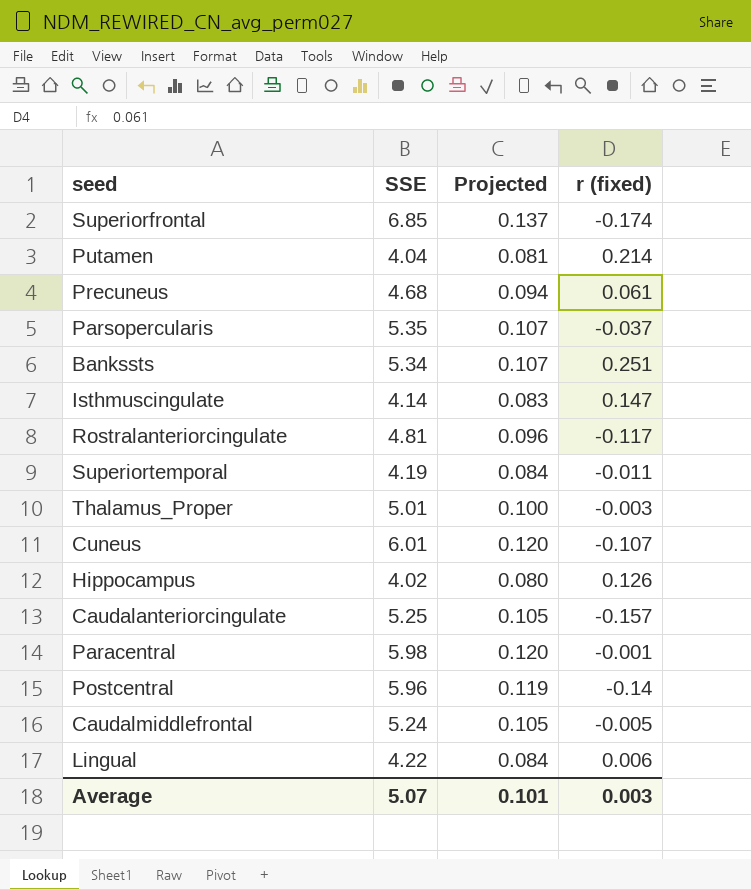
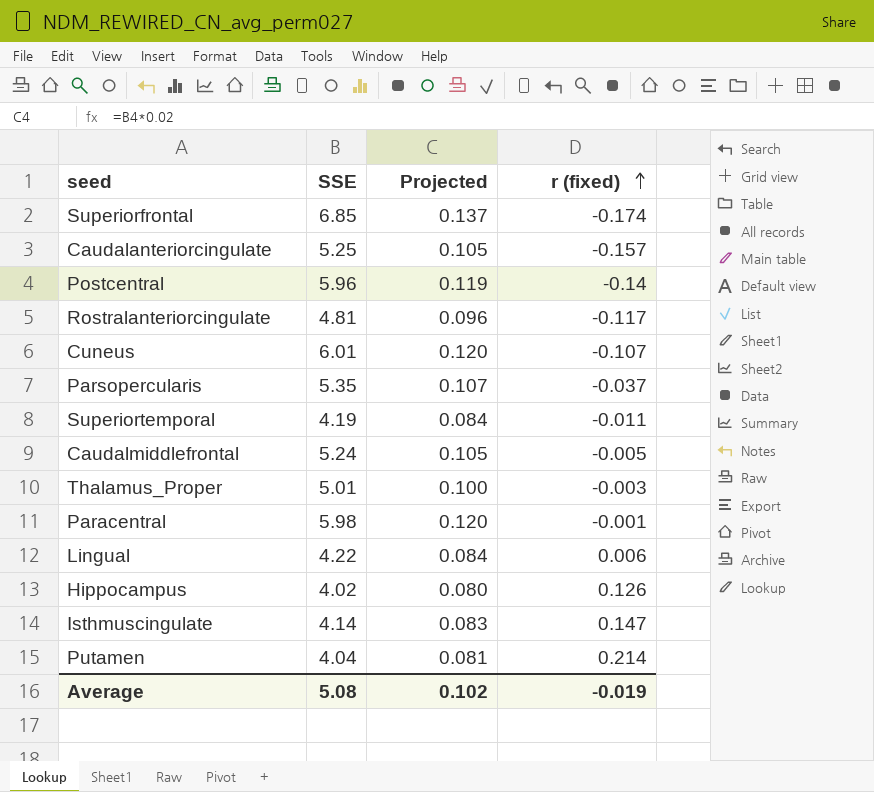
row order: none -> r (fixed) ascending
row Precuneus: 4.68 | 0.094 | 0.061 -> none
row Bankssts: 5.34 | 0.107 | 0.251 -> none
Average | SSE: 5.07 -> 5.08
Average | Projected: 0.101 -> 0.102
Average | r (fixed): 0.003 -> -0.019

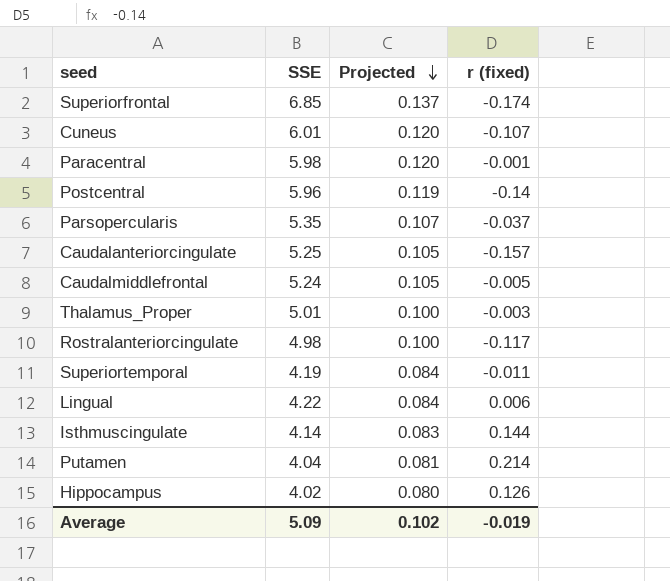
row order: r (fixed) ascending -> Projected descending
Rostralanteriorcingulate | SSE: 4.81 -> 4.98
Rostralanteriorcingulate | Projected: 0.096 -> 0.100
Isthmuscingulate | r (fixed): 0.147 -> 0.144
Average | SSE: 5.08 -> 5.09

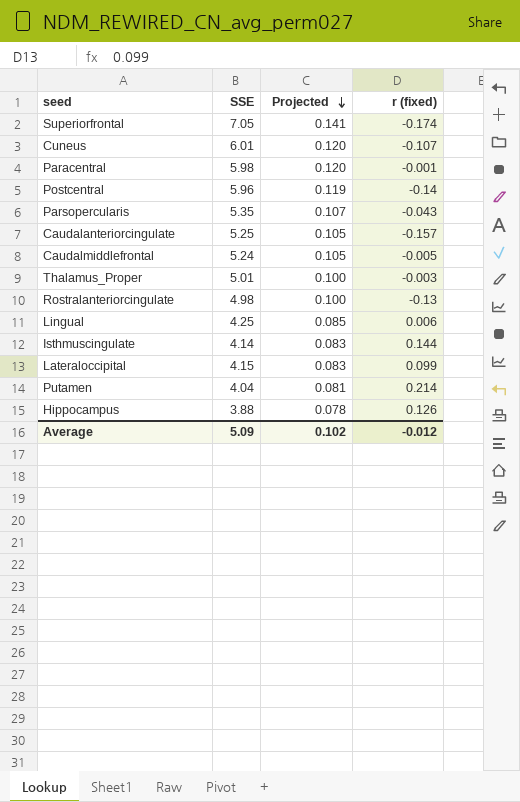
row Superiortemporal: 4.19 | 0.084 | -0.011 -> none
Superiorfrontal | SSE: 6.85 -> 7.05
Superiorfrontal | Projected: 0.137 -> 0.141
Parsopercularis | r (fixed): -0.037 -> -0.043
Rostralanteriorcingulate | r (fixed): -0.117 -> -0.13
Lingual | SSE: 4.22 -> 4.25
Lingual | Projected: 0.084 -> 0.085
row Lateraloccipital: none -> 4.15 | 0.083 | 0.099
Hippocampus | SSE: 4.02 -> 3.88
Hippocampus | Projected: 0.080 -> 0.078
Average | r (fixed): -0.019 -> -0.012

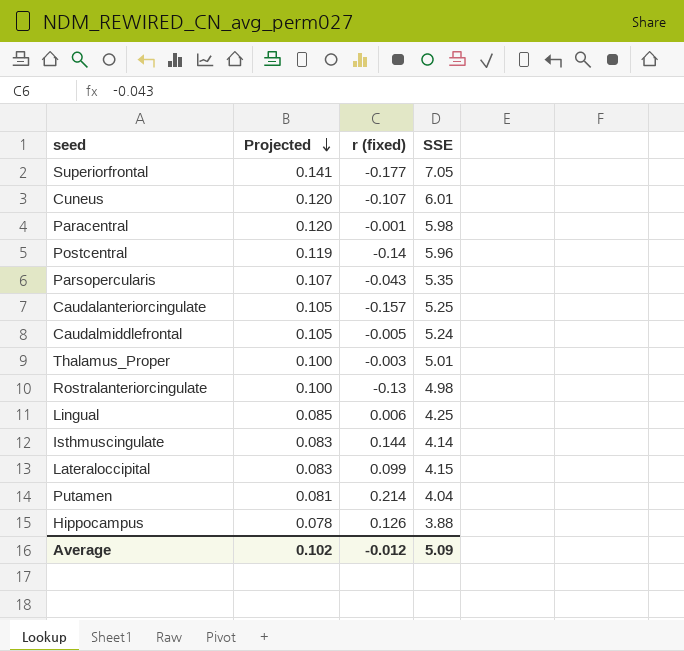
column SSE | position: 2 -> 4
Superiorfrontal | r (fixed): -0.174 -> -0.177

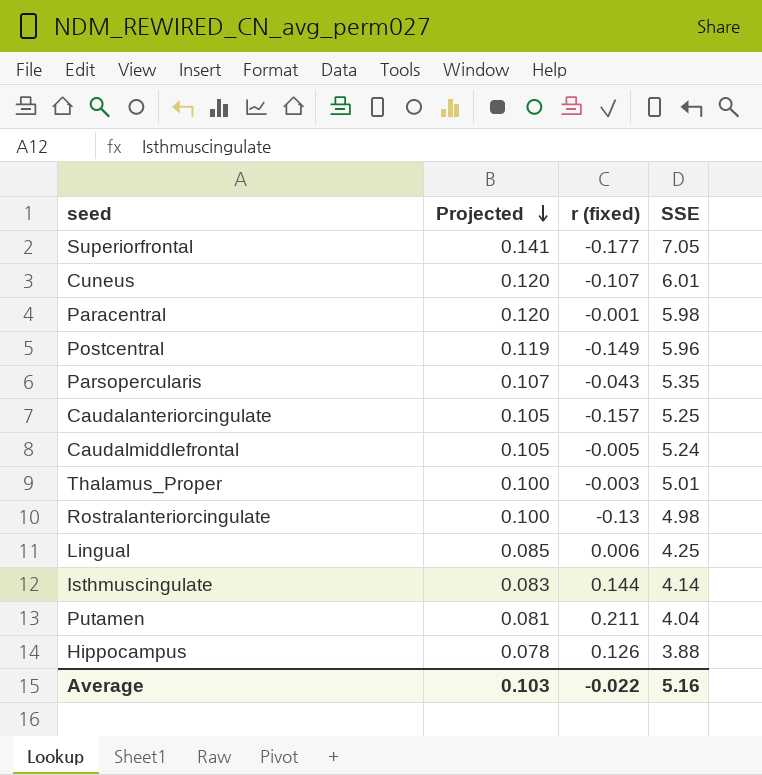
row Lateraloccipital: 0.083 | 0.099 | 4.15 -> none
Postcentral | r (fixed): -0.14 -> -0.149
Putamen | r (fixed): 0.214 -> 0.211
Average | Projected: 0.102 -> 0.103
Average | r (fixed): -0.012 -> -0.022
Average | SSE: 5.09 -> 5.16

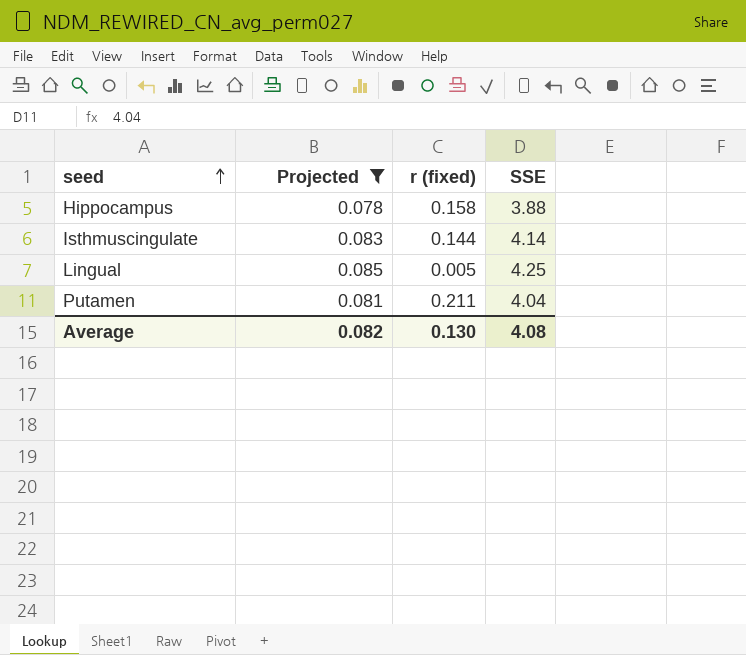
filter: none -> Projected <= 0.085
row order: Projected descending -> seed ascending
Hippocampus | r (fixed): 0.126 -> 0.158
Lingual | r (fixed): 0.006 -> 0.005
Average | Projected: 0.103 -> 0.082
Average | r (fixed): -0.022 -> 0.130
Average | SSE: 5.16 -> 4.08

